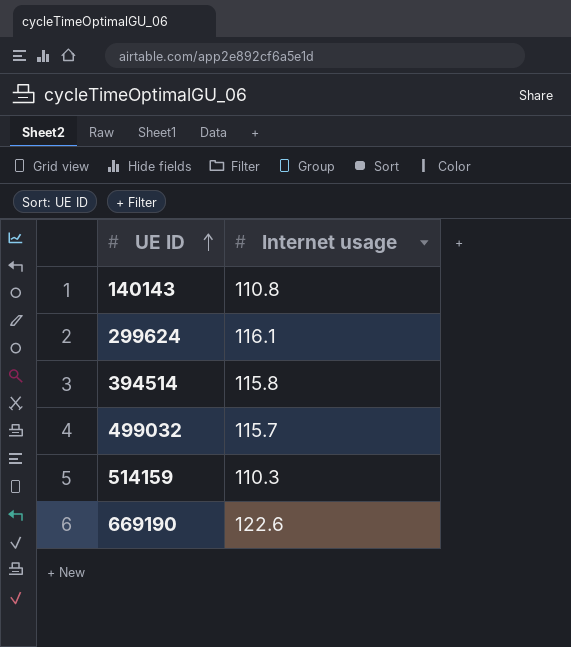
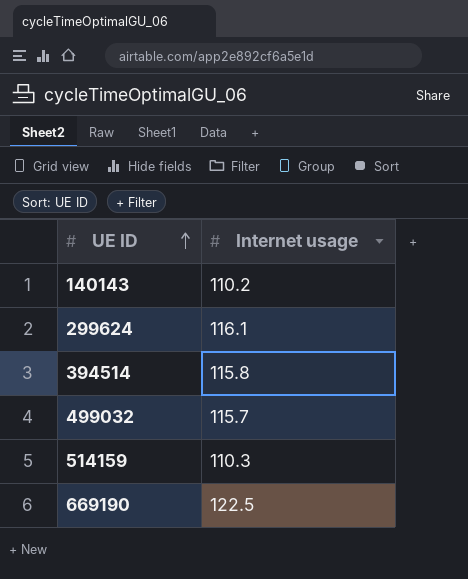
140143 | Internet usage: 110.8 -> 110.2
669190 | Internet usage: 122.6 -> 122.5

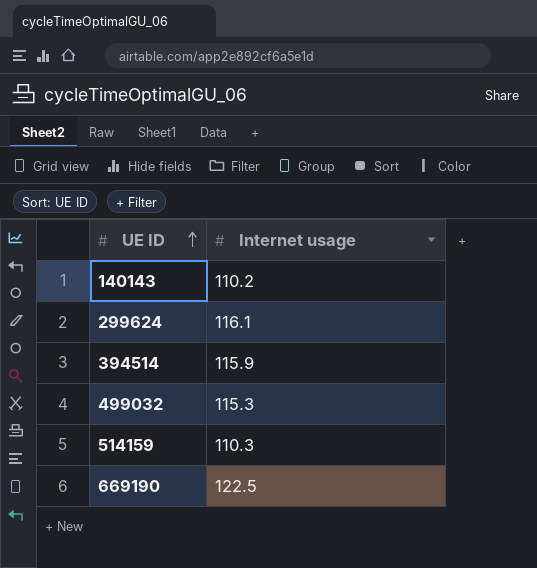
394514 | Internet usage: 115.8 -> 115.9
499032 | Internet usage: 115.7 -> 115.3

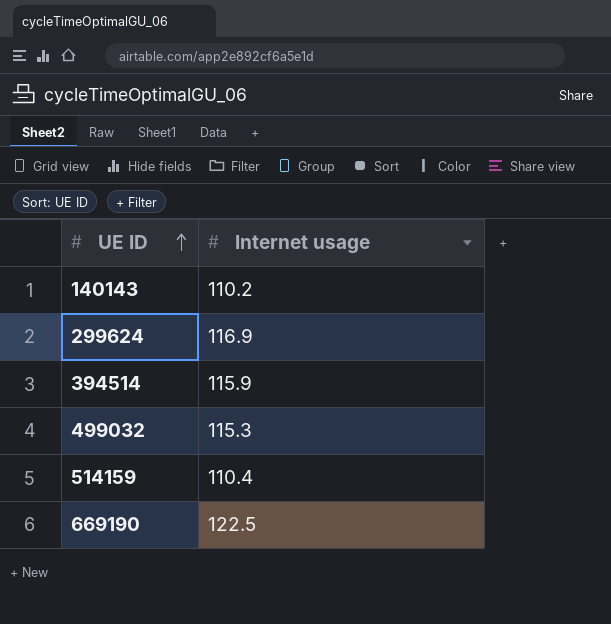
299624 | Internet usage: 116.1 -> 116.9
514159 | Internet usage: 110.3 -> 110.4

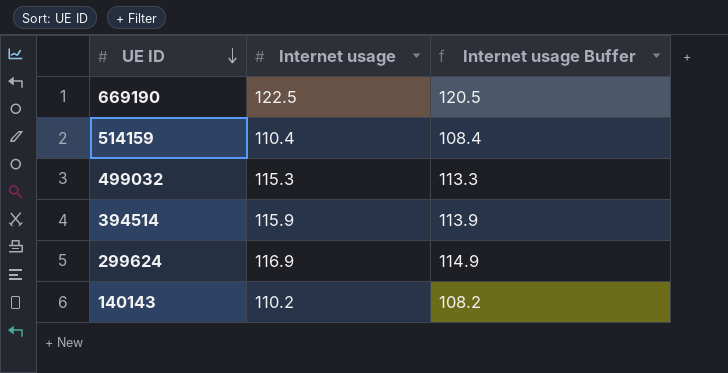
row order: UE ID ascending -> UE ID descending
column Internet usage Buffer | formula: none -> [Internet usage] - 2

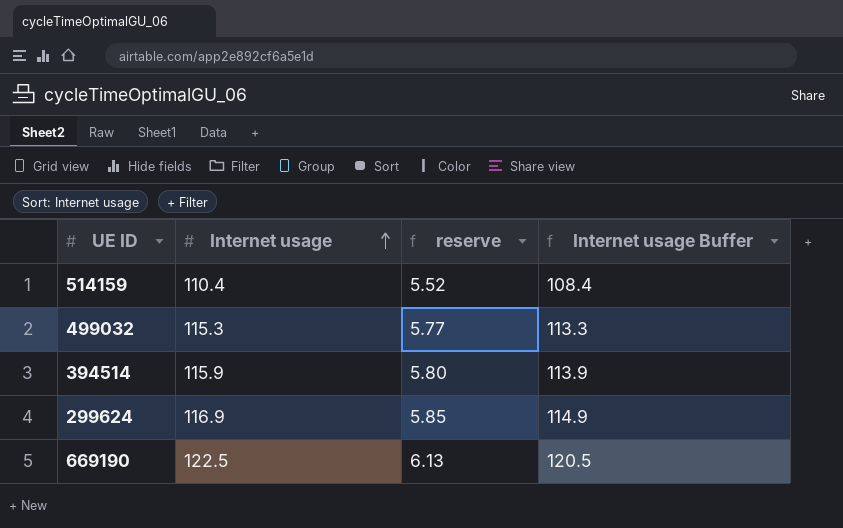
row order: UE ID descending -> Internet usage ascending
column reserve | formula: none -> [Internet usage] * 0.05
row 140143: 110.2 | 108.2 -> none

